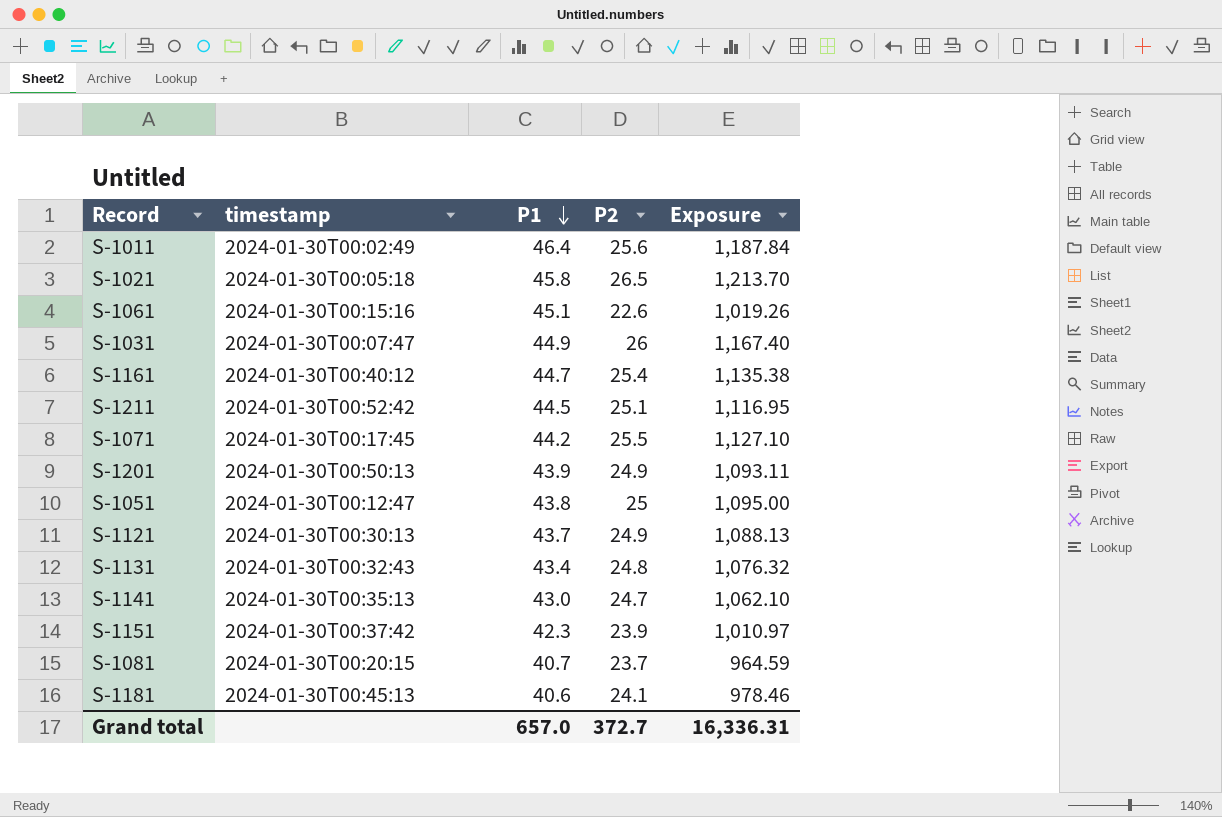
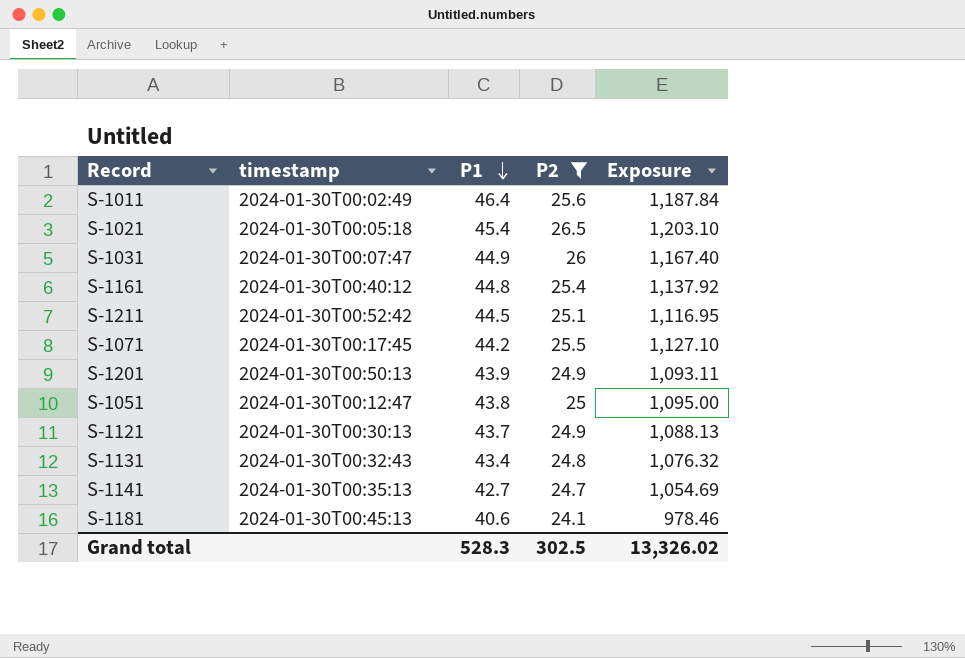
filter: none -> P2 >= 24.1
S-1021 | P1: 45.8 -> 45.4
S-1021 | Exposure: 1,213.70 -> 1,203.10
S-1161 | P1: 44.7 -> 44.8
S-1161 | Exposure: 1,135.38 -> 1,137.92
S-1141 | P1: 43.0 -> 42.7
S-1141 | Exposure: 1,062.10 -> 1,054.69
Grand total | P1: 657.0 -> 528.3
Grand total | P2: 372.7 -> 302.5
Grand total | Exposure: 16,336.31 -> 13,326.02

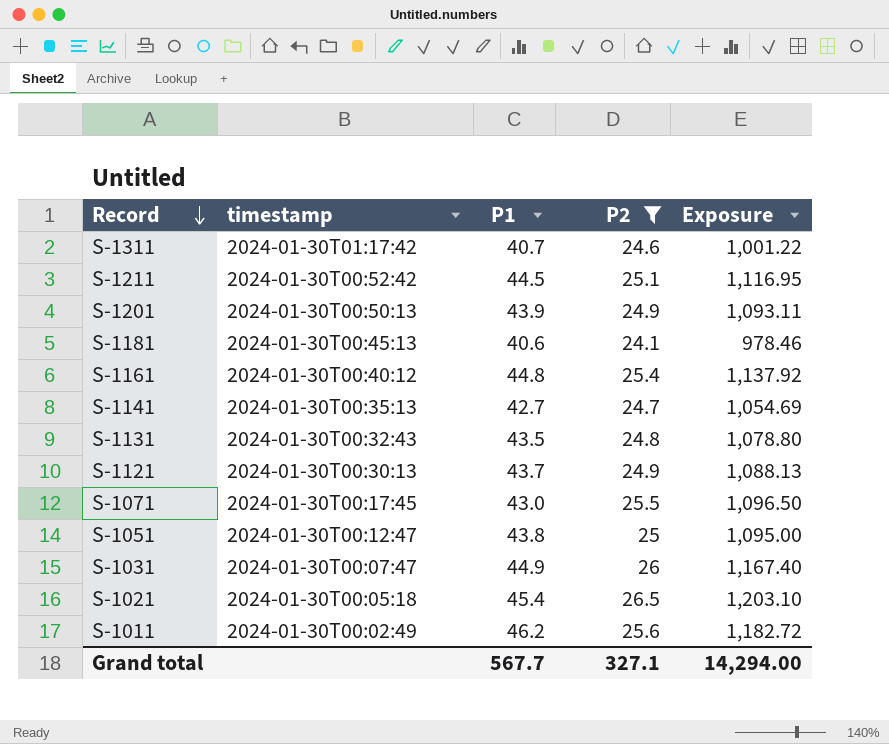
row order: P1 descending -> Record descending
row S-1311: none -> 2024-01-30T01:17:42 | 40.7 | 24.6 | 1,001.22
S-1131 | P1: 43.4 -> 43.5
S-1131 | Exposure: 1,076.32 -> 1,078.80
S-1071 | P1: 44.2 -> 43.0
S-1071 | Exposure: 1,127.10 -> 1,096.50
S-1011 | P1: 46.4 -> 46.2
S-1011 | Exposure: 1,187.84 -> 1,182.72
Grand total | P1: 528.3 -> 567.7
Grand total | P2: 302.5 -> 327.1
Grand total | Exposure: 13,326.02 -> 14,294.00

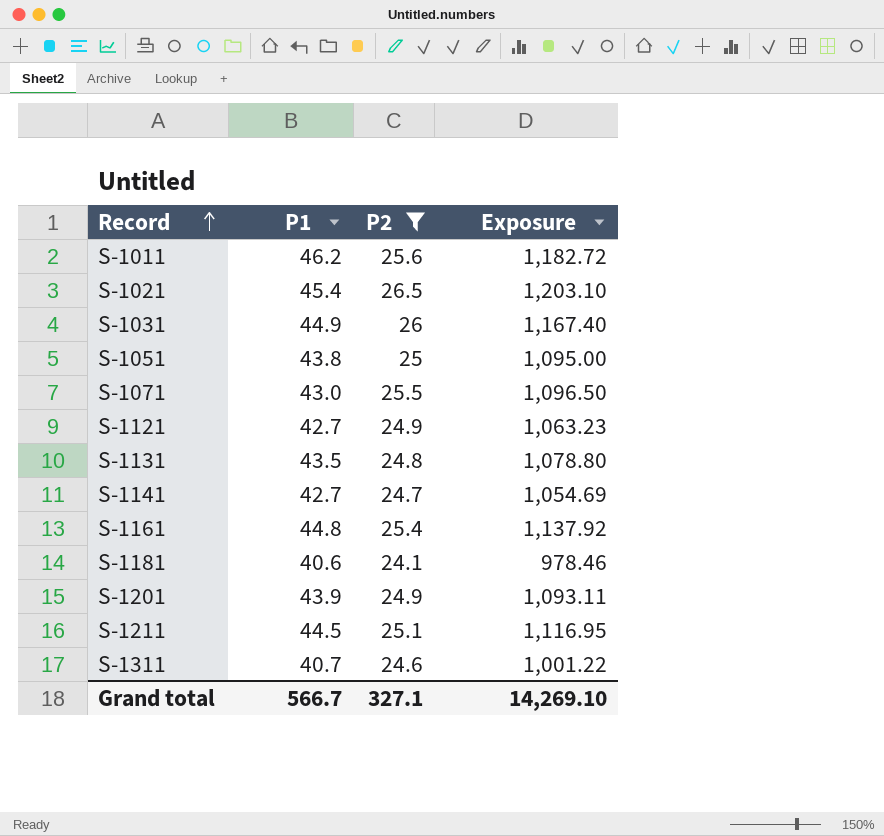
row order: Record descending -> Record ascending
column timestamp | position: 2 -> none
S-1121 | P1: 43.7 -> 42.7
S-1121 | Exposure: 1,088.13 -> 1,063.23
Grand total | P1: 567.7 -> 566.7
Grand total | Exposure: 14,294.00 -> 14,269.10

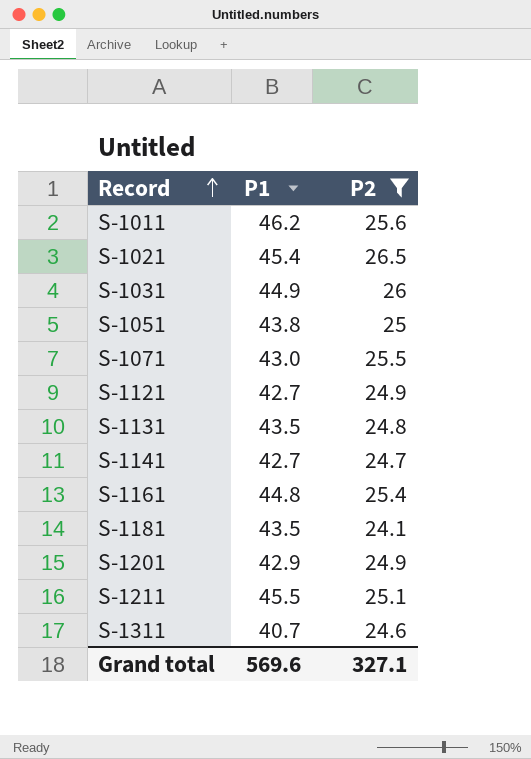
column Exposure | formula: [P1] * [P2] -> none
S-1181 | P1: 40.6 -> 43.5
S-1201 | P1: 43.9 -> 42.9
S-1211 | P1: 44.5 -> 45.5
Grand total | P1: 566.7 -> 569.6

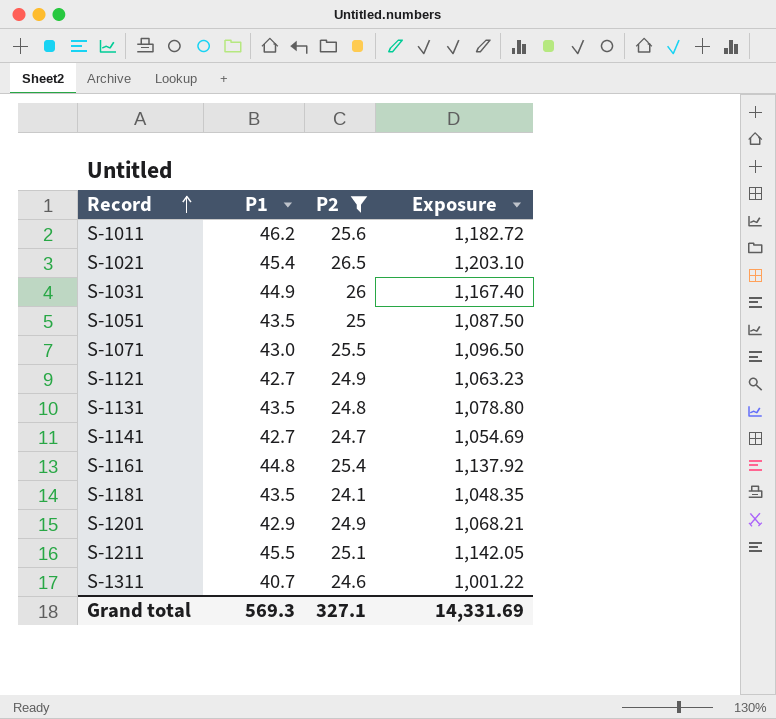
column Exposure | formula: none -> [P1] * [P2]
S-1051 | P1: 43.8 -> 43.5
Grand total | P1: 569.6 -> 569.3

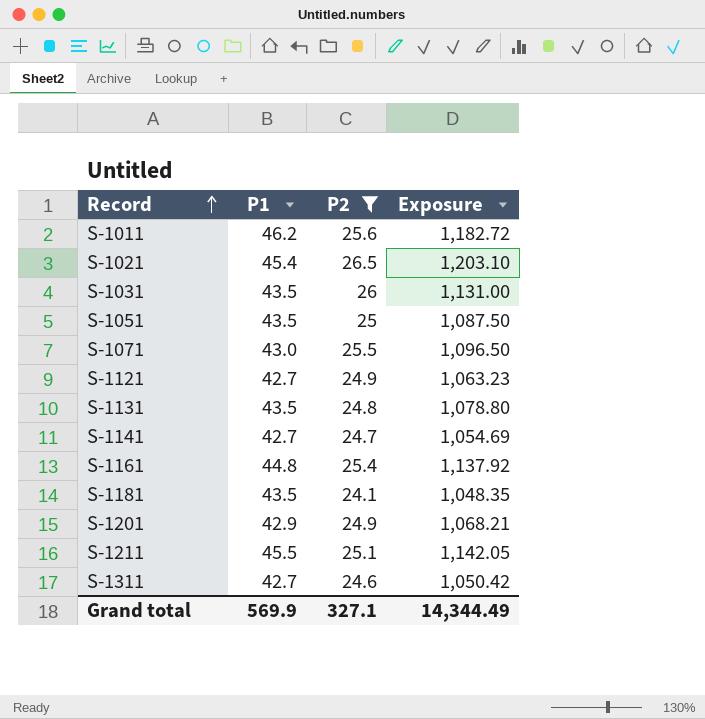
S-1031 | P1: 44.9 -> 43.5
S-1031 | Exposure: 1,167.40 -> 1,131.00
S-1311 | P1: 40.7 -> 42.7
S-1311 | Exposure: 1,001.22 -> 1,050.42
Grand total | P1: 569.3 -> 569.9
Grand total | Exposure: 14,331.69 -> 14,344.49

